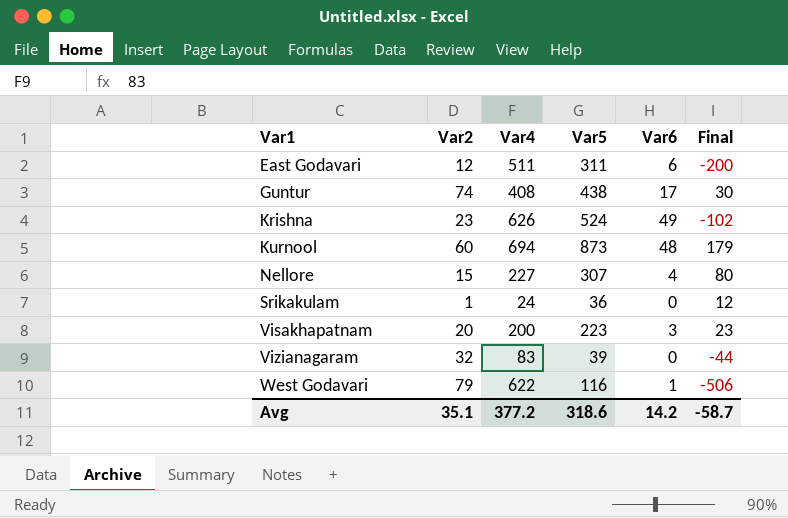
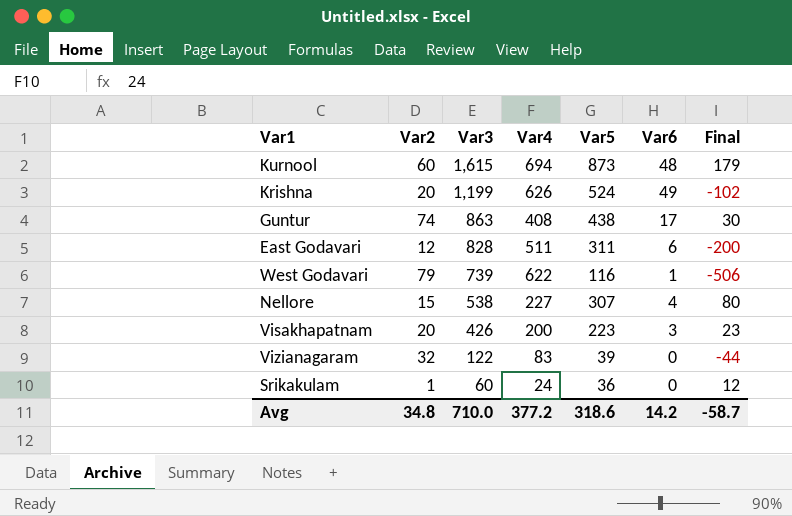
row order: Var1 ascending -> Var3 descending
column Var3 | formula: none -> [Var4] + [Var5] + [Var6]
Krishna | Var2: 23 -> 20
Avg | Var2: 35.1 -> 34.8

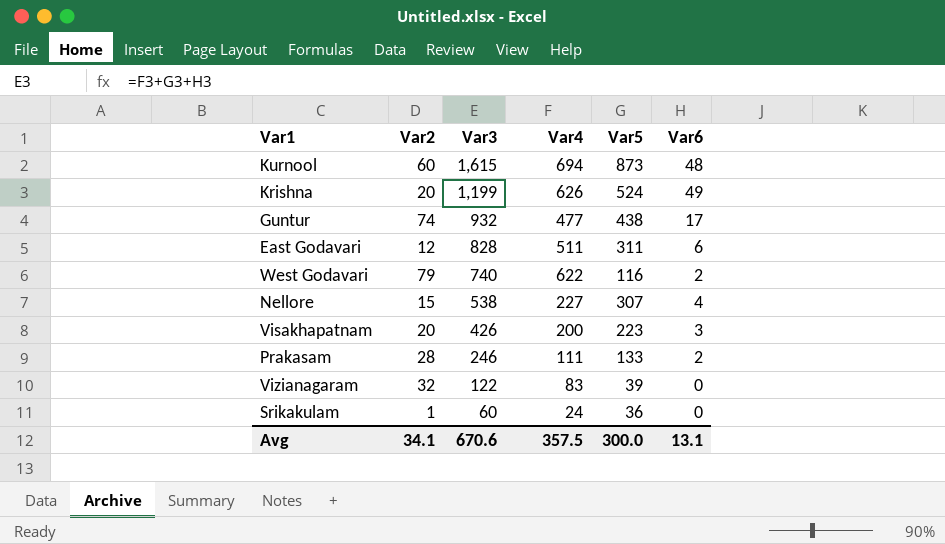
column Final | formula: [Var5] - [Var4] -> none
Guntur | Var3: 863 -> 932
Guntur | Var4: 408 -> 477
West Godavari | Var3: 739 -> 740
West Godavari | Var6: 1 -> 2
row Prakasam: none -> 28 | 246 | 111 | 133 | 2
Avg | Var2: 34.8 -> 34.1
Avg | Var3: 710.0 -> 670.6
Avg | Var4: 377.2 -> 357.5
Avg | Var5: 318.6 -> 300.0
Avg | Var6: 14.2 -> 13.1

